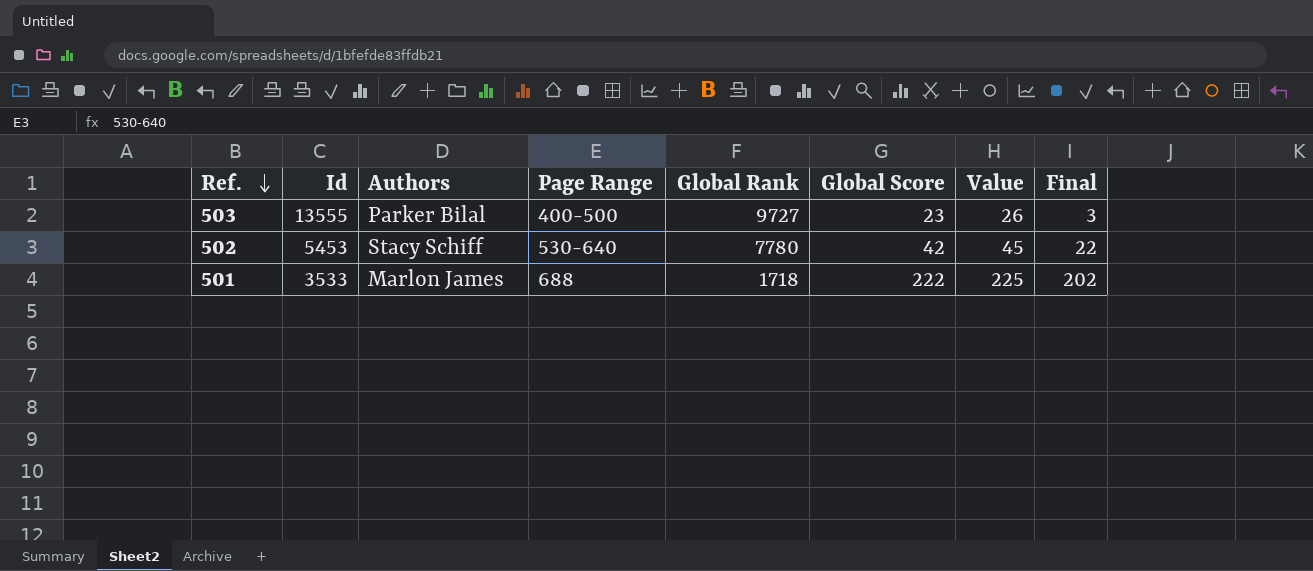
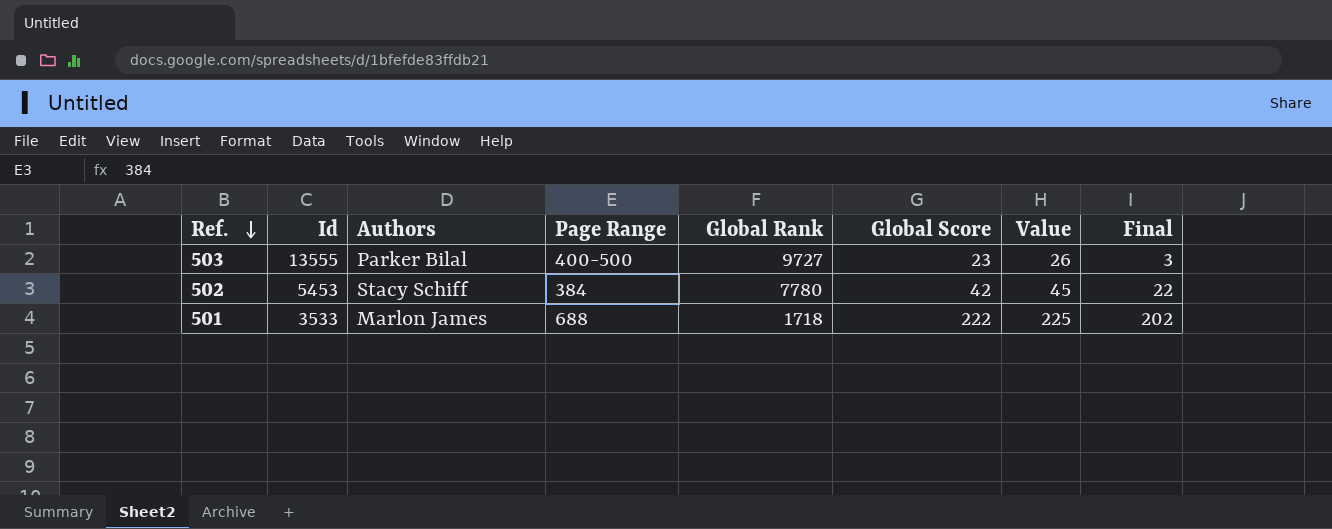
502 | Page Range: 530-640 -> 384

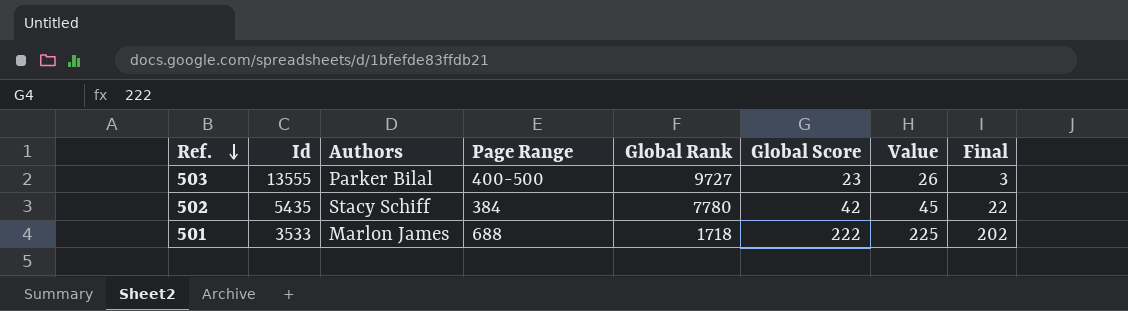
502 | Id: 5453 -> 5435

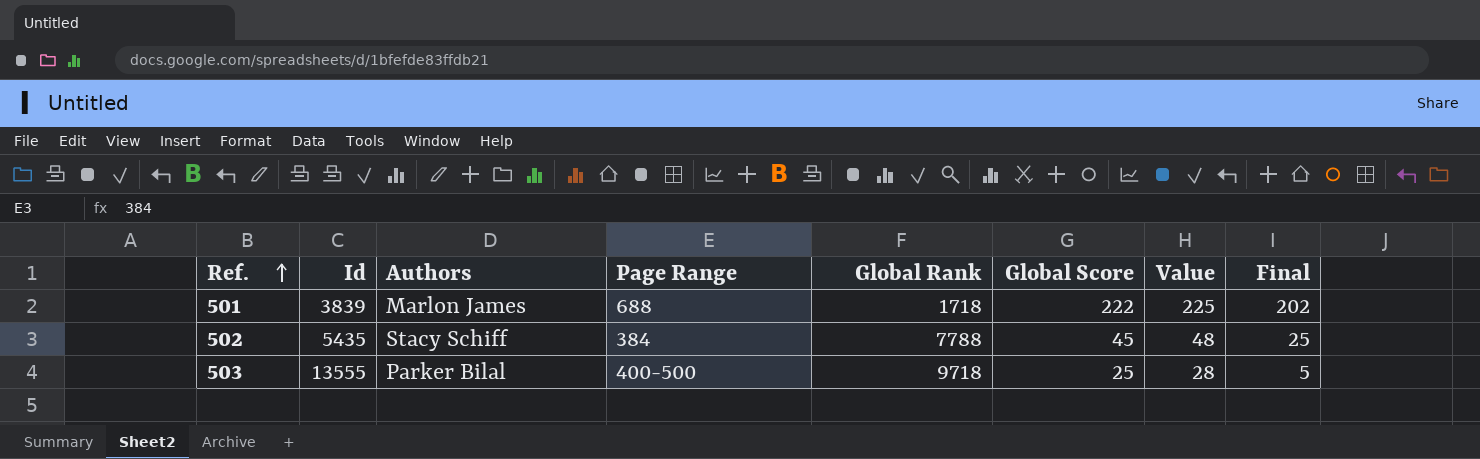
row order: Ref. descending -> Ref. ascending
501 | Id: 3533 -> 3839
502 | Global Rank: 7780 -> 7788
502 | Global Score: 42 -> 45
502 | Value: 45 -> 48
502 | Final: 22 -> 25
503 | Global Rank: 9727 -> 9718
503 | Global Score: 23 -> 25
503 | Value: 26 -> 28
503 | Final: 3 -> 5

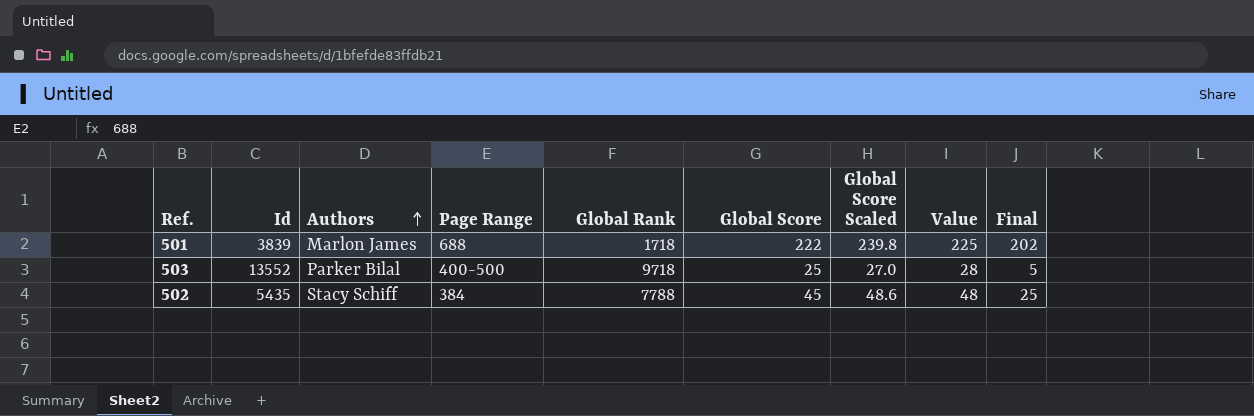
row order: Ref. ascending -> Authors ascending
column Global Score Scaled | formula: none -> [Global Score] * 1.08
503 | Id: 13555 -> 13552

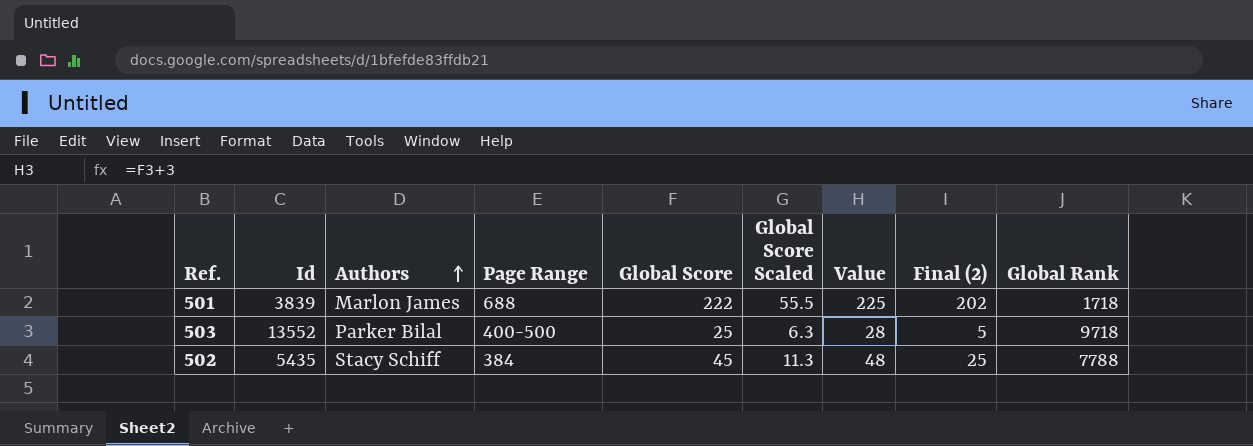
column Global Score Scaled | formula: [Global Score] * 1.08 -> [Global Score] * 0.25
column name: Final -> Final (2)
column Global Rank | position: 5 -> 9

